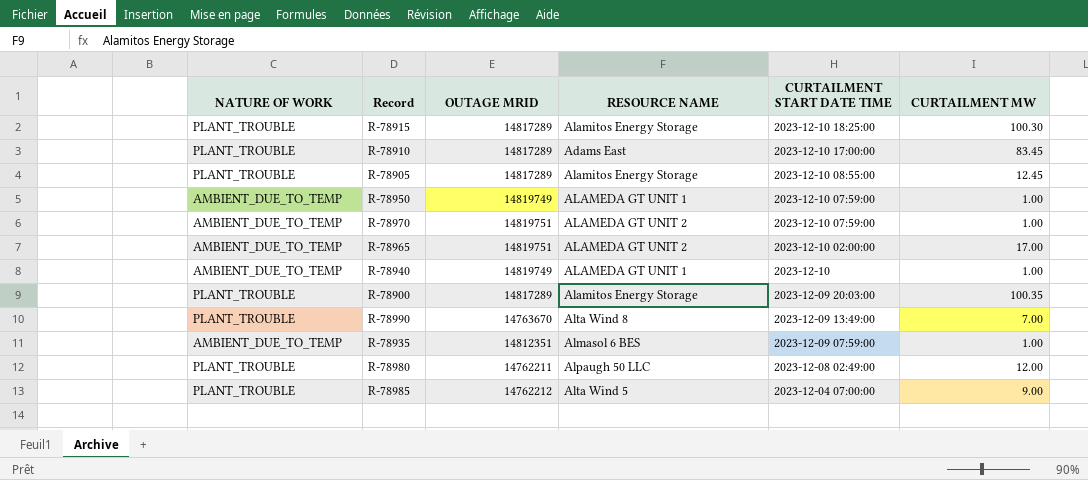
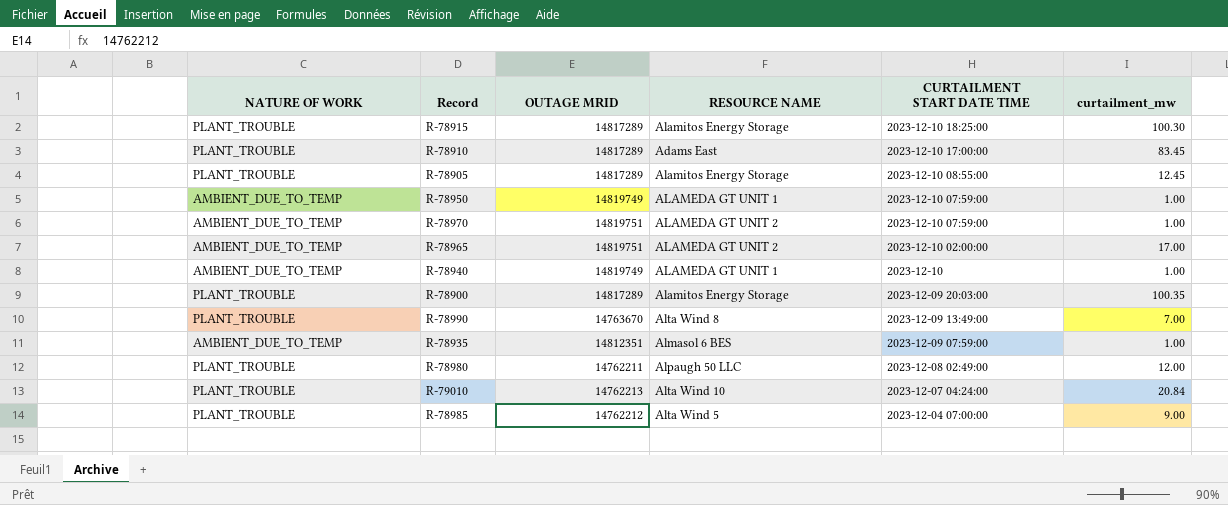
column name: CURTAILMENT MW -> curtailment_mw
row R-79010: none -> PLANT_TROUBLE | 14762213 | Alta Wind 10 | 2023-12-07 04:24:00 | 20.84

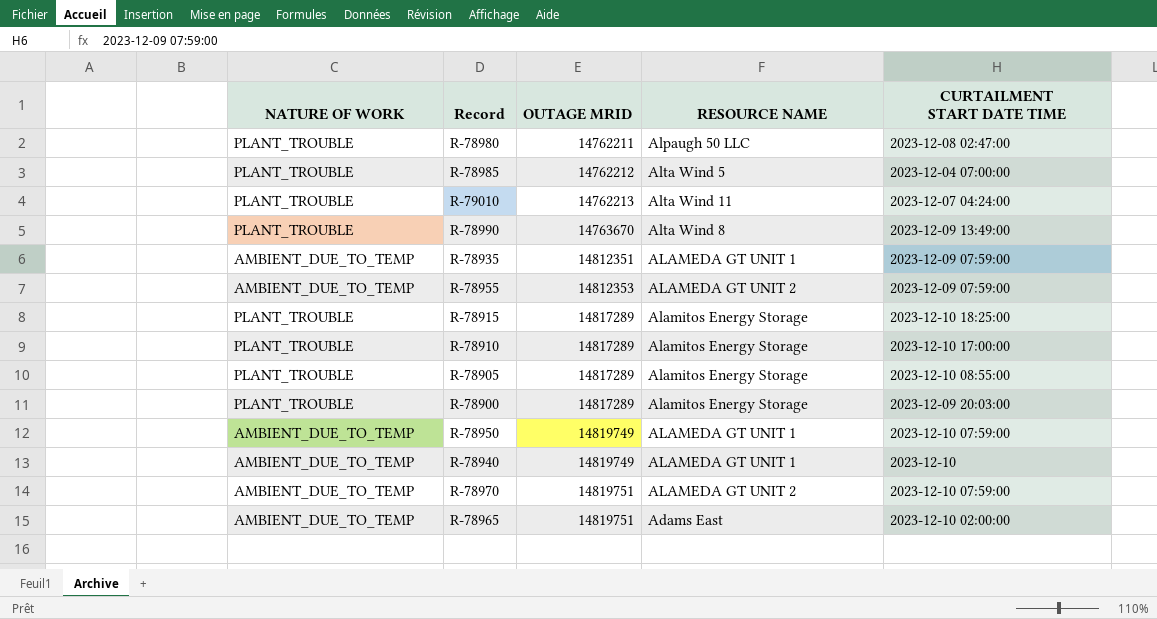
row order: CURTAILMENT START DATE TIME descending -> OUTAGE MRID ascending
column curtailment_mw | position: 6 -> none
R-78980 | CURTAILMENT START DATE TIME: 2023-12-08 02:49:00 -> 2023-12-08 02:47:00
R-79010 | RESOURCE NAME: Alta Wind 10 -> Alta Wind 11
R-78935 | RESOURCE NAME: Almasol 6 BES -> ALAMEDA GT UNIT 1
row R-78955: none -> AMBIENT_DUE_TO_TEMP | 14812353 | ALAMEDA GT UNIT 2 | 2023-12-09 07:59:00
R-78910 | RESOURCE NAME: Adams East -> Alamitos Energy Storage
R-78965 | RESOURCE NAME: ALAMEDA GT UNIT 2 -> Adams East

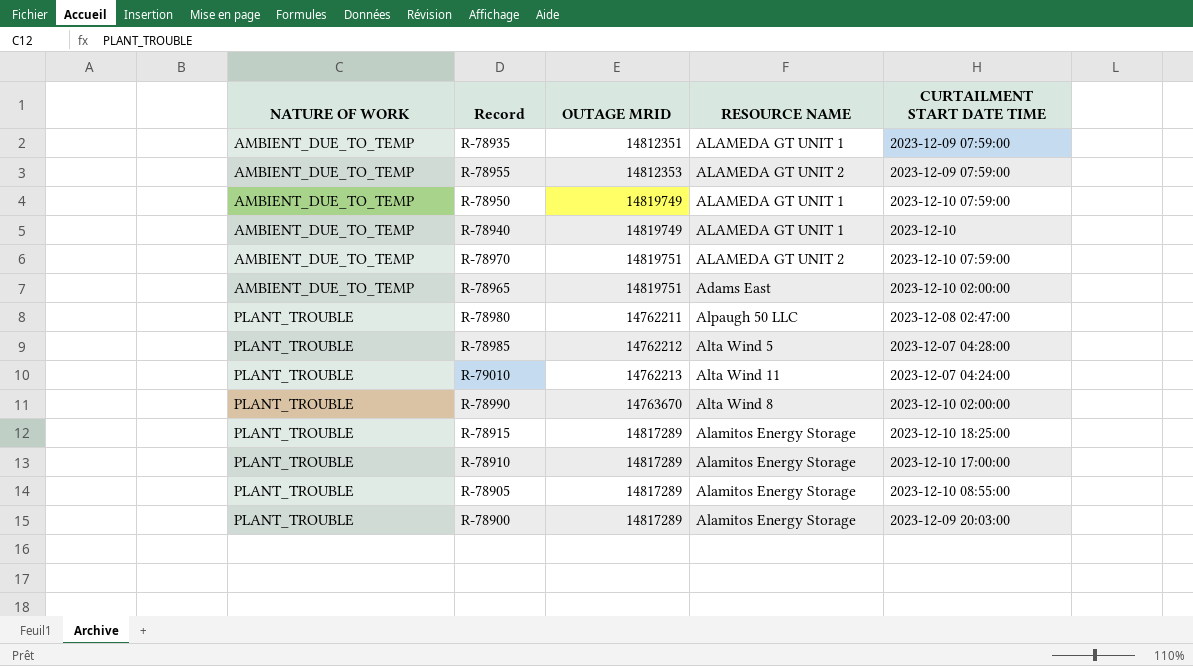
row order: OUTAGE MRID ascending -> NATURE OF WORK ascending
R-78985 | CURTAILMENT START DATE TIME: 2023-12-04 07:00:00 -> 2023-12-07 04:28:00
R-78990 | CURTAILMENT START DATE TIME: 2023-12-09 13:49:00 -> 2023-12-10 02:00:00

